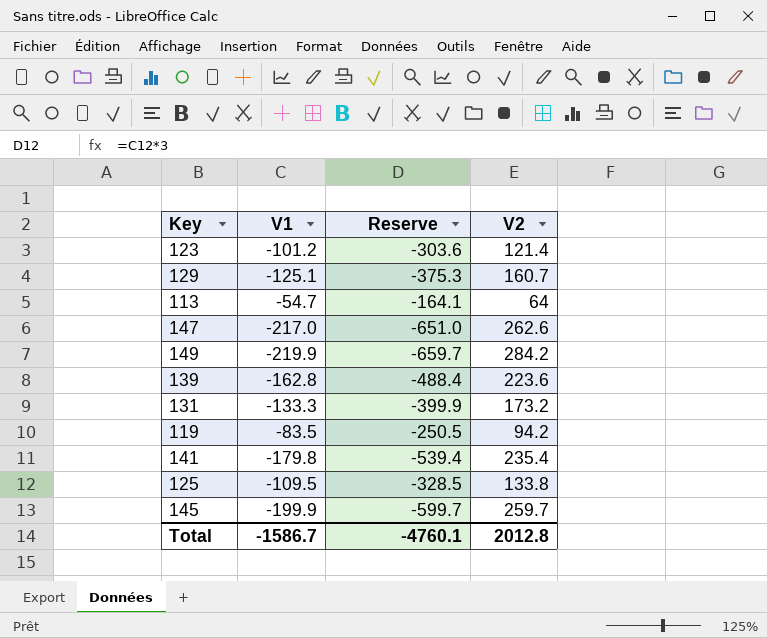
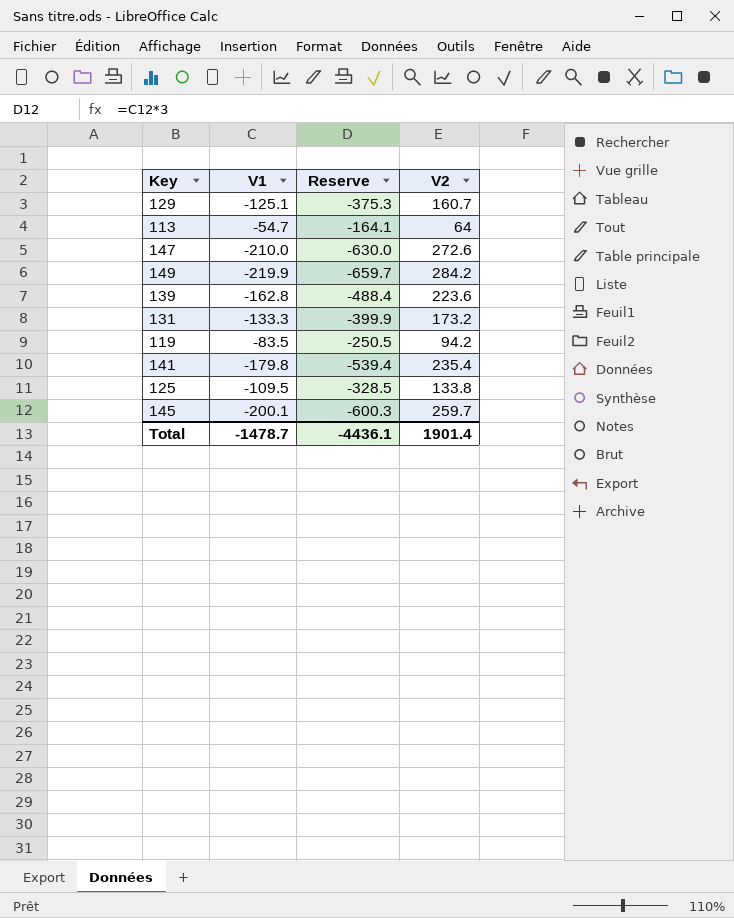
row 123: -101.2 | -303.6 | 121.4 -> none
147 | V1: -217.0 -> -210.0
147 | Reserve: -651.0 -> -630.0
147 | V2: 262.6 -> 272.6
145 | V1: -199.9 -> -200.1
145 | Reserve: -599.7 -> -600.3
Total | V1: -1586.7 -> -1478.7
Total | Reserve: -4760.1 -> -4436.1
Total | V2: 2012.8 -> 1901.4

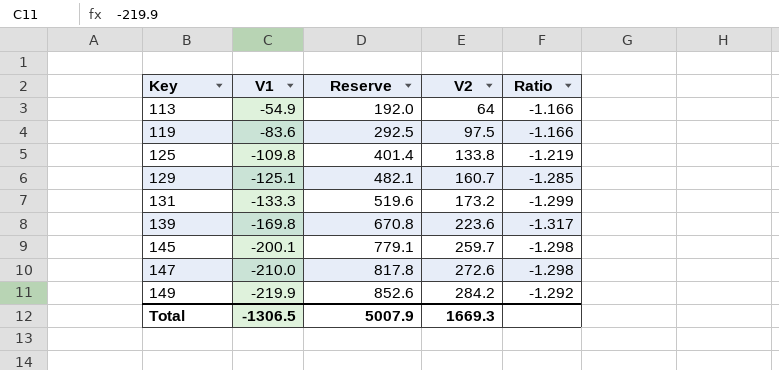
row order: none -> Key ascending
column Reserve | formula: [V1] * 3 -> [V2] * 3
column Ratio | formula: none -> [V2] / [V1]
row 141: -179.8 | -539.4 | 235.4 -> none
113 | V1: -54.7 -> -54.9
119 | V1: -83.5 -> -83.6
119 | V2: 94.2 -> 97.5
125 | V1: -109.5 -> -109.8
139 | V1: -162.8 -> -169.8
Total | V1: -1478.7 -> -1306.5
Total | Reserve: -4436.1 -> 5007.9
Total | V2: 1901.4 -> 1669.3

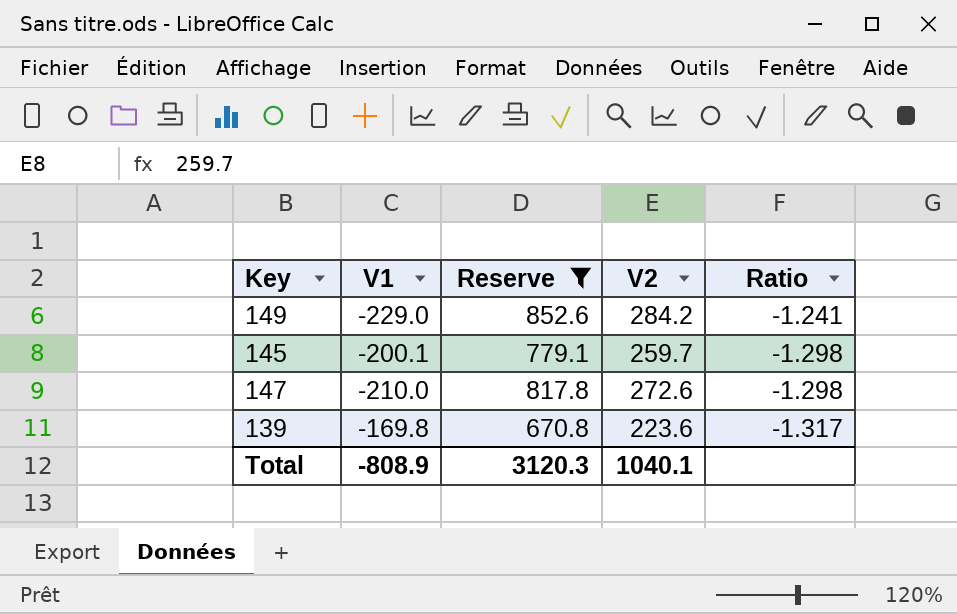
filter: none -> Reserve >= 670.8
row order: Key ascending -> Ratio descending
149 | V1: -219.9 -> -229.0
149 | Ratio: -1.292 -> -1.241
Total | V1: -1306.5 -> -808.9
Total | Reserve: 5007.9 -> 3120.3
Total | V2: 1669.3 -> 1040.1

